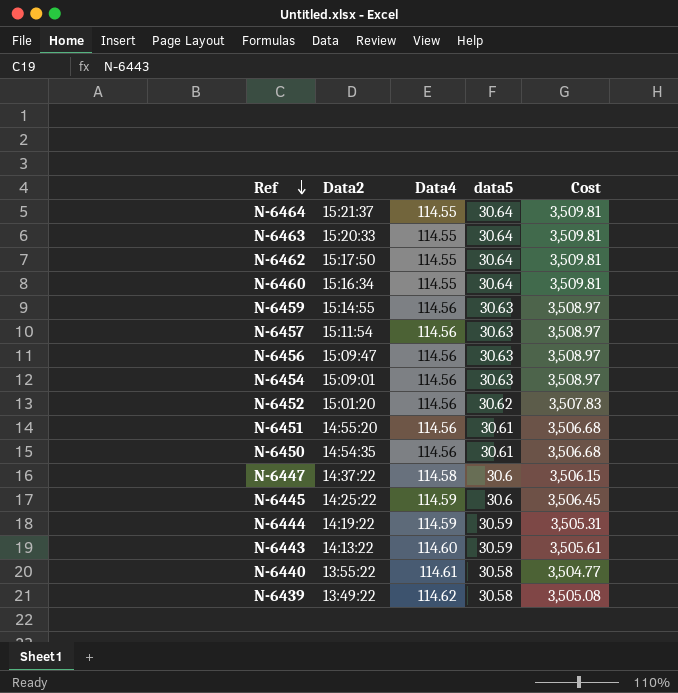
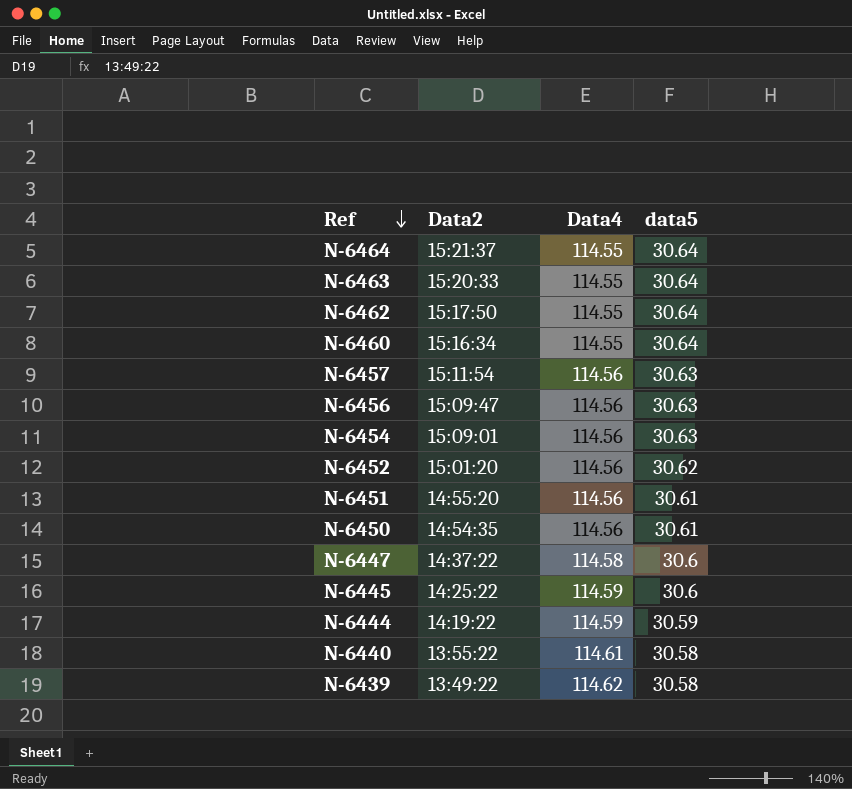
column Cost | formula: [Data4] * [data5] -> none
row N-6459: 15:14:55 | 114.56 | 30.63 | 3,508.97 -> none
row N-6443: 14:13:22 | 114.60 | 30.59 | 3,505.61 -> none

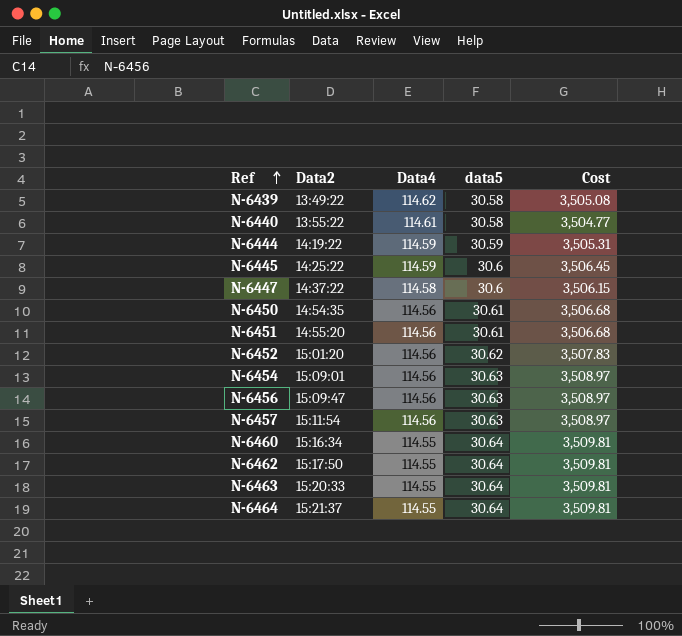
row order: Ref descending -> Ref ascending
column Cost | formula: none -> [Data4] * [data5]

